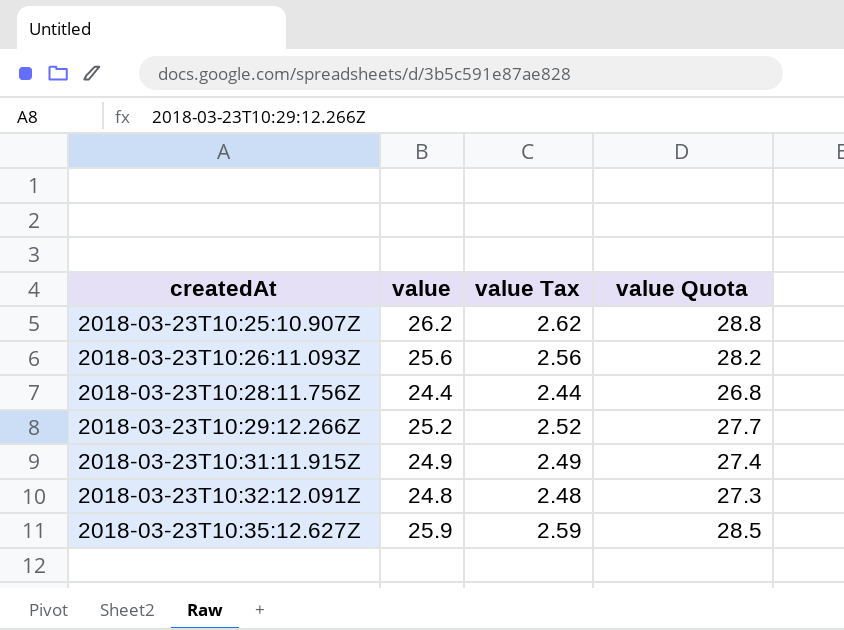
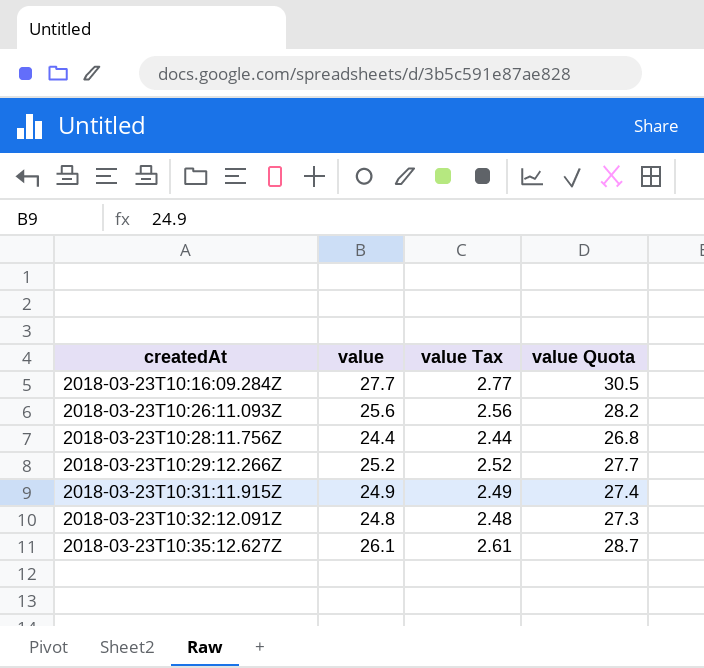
row 2018-03-23T10:25:10.907Z: 26.2 | 2.62 | 28.8 -> none
row 2018-03-23T10:16:09.284Z: none -> 27.7 | 2.77 | 30.5
2018-03-23T10:35:12.627Z | value: 25.9 -> 26.1
2018-03-23T10:35:12.627Z | value Tax: 2.59 -> 2.61
2018-03-23T10:35:12.627Z | value Quota: 28.5 -> 28.7

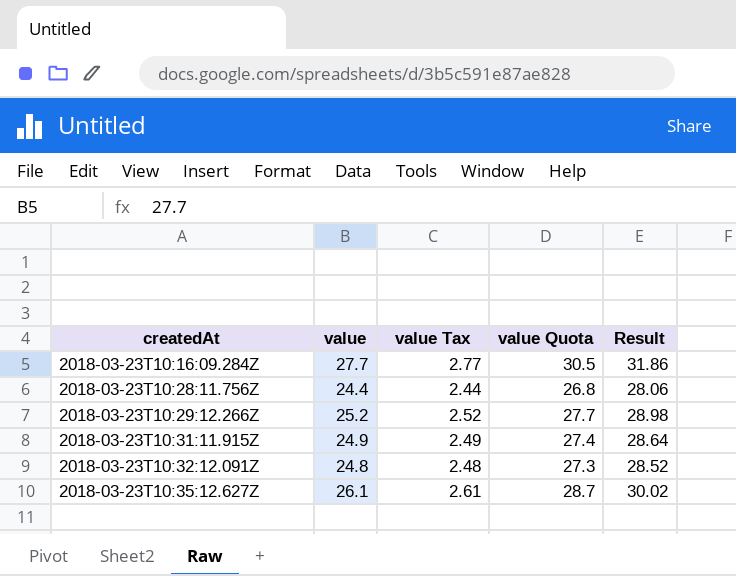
column Result | formula: none -> [value] * 1.15
row 2018-03-23T10:26:11.093Z: 25.6 | 2.56 | 28.2 -> none

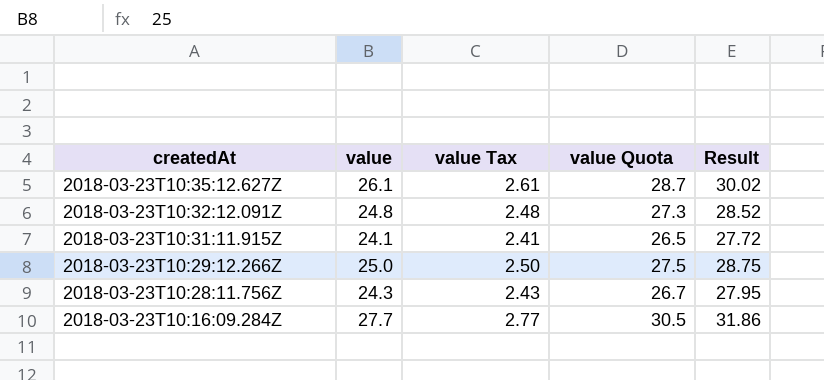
row order: createdAt ascending -> createdAt descending
2018-03-23T10:31:11.915Z | value: 24.9 -> 24.1
2018-03-23T10:31:11.915Z | value Tax: 2.49 -> 2.41
2018-03-23T10:31:11.915Z | value Quota: 27.4 -> 26.5
2018-03-23T10:31:11.915Z | Result: 28.64 -> 27.72
2018-03-23T10:29:12.266Z | value: 25.2 -> 25.0
2018-03-23T10:29:12.266Z | value Tax: 2.52 -> 2.50
2018-03-23T10:29:12.266Z | value Quota: 27.7 -> 27.5
2018-03-23T10:29:12.266Z | Result: 28.98 -> 28.75
2018-03-23T10:28:11.756Z | value: 24.4 -> 24.3
2018-03-23T10:28:11.756Z | value Tax: 2.44 -> 2.43
2018-03-23T10:28:11.756Z | value Quota: 26.8 -> 26.7
2018-03-23T10:28:11.756Z | Result: 28.06 -> 27.95

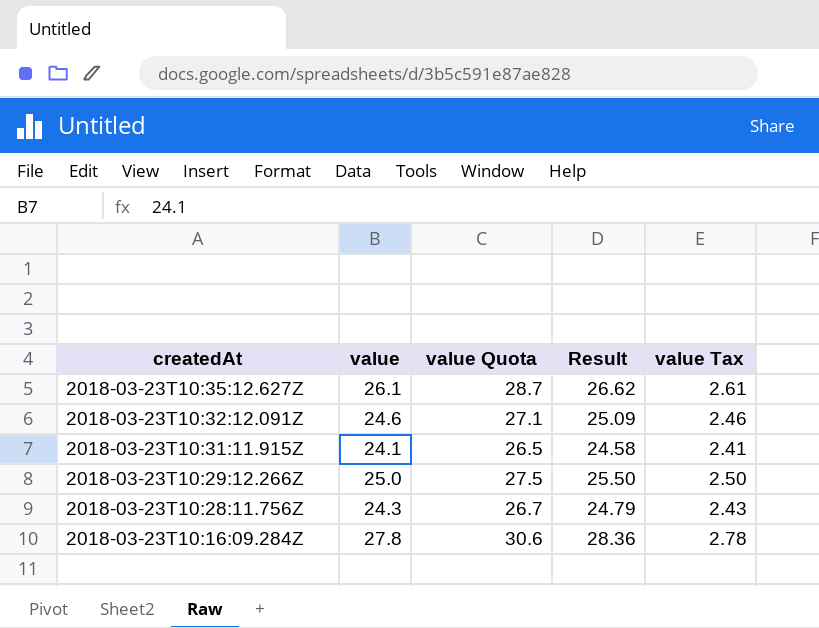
column Result | formula: [value] * 1.15 -> [value] * 1.02
column value Tax | position: 3 -> 5
2018-03-23T10:32:12.091Z | value: 24.8 -> 24.6
2018-03-23T10:32:12.091Z | value Quota: 27.3 -> 27.1
2018-03-23T10:32:12.091Z | value Tax: 2.48 -> 2.46
2018-03-23T10:16:09.284Z | value: 27.7 -> 27.8
2018-03-23T10:16:09.284Z | value Quota: 30.5 -> 30.6
2018-03-23T10:16:09.284Z | value Tax: 2.77 -> 2.78

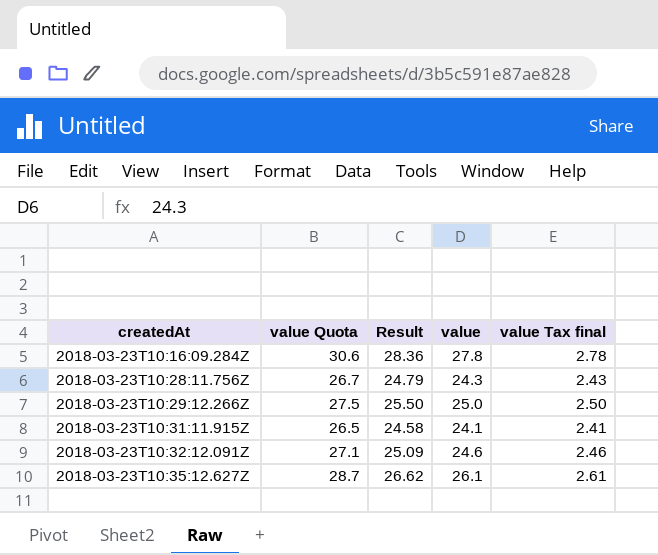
row order: createdAt descending -> createdAt ascending
column value | position: 2 -> 4
column name: value Tax -> value Tax final

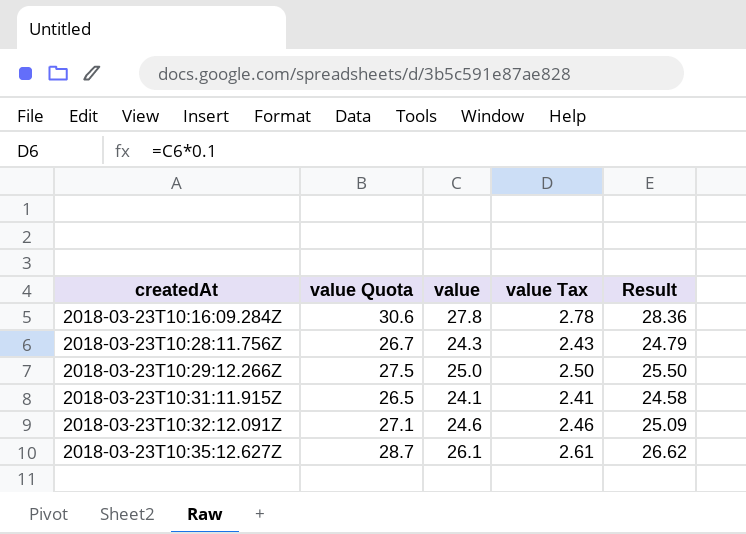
column name: value Tax final -> value Tax
column Result | position: 3 -> 5

